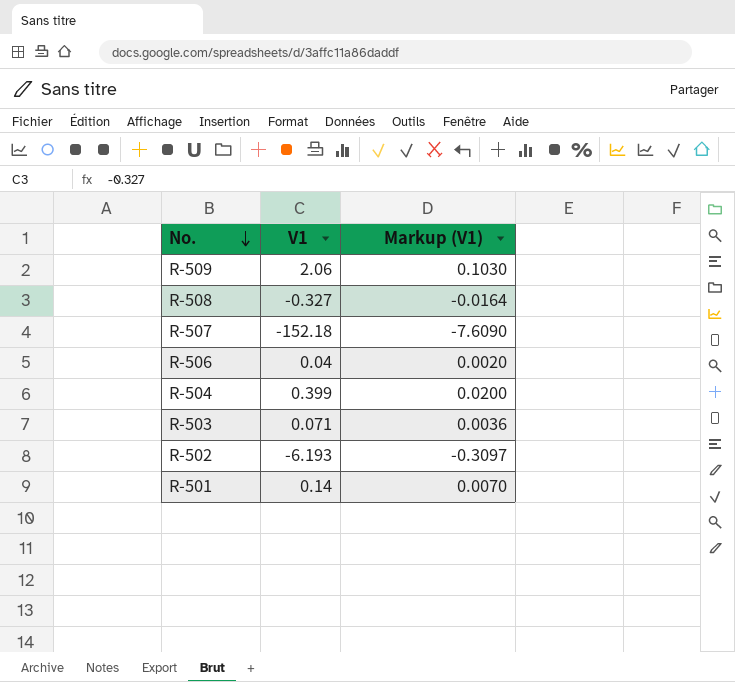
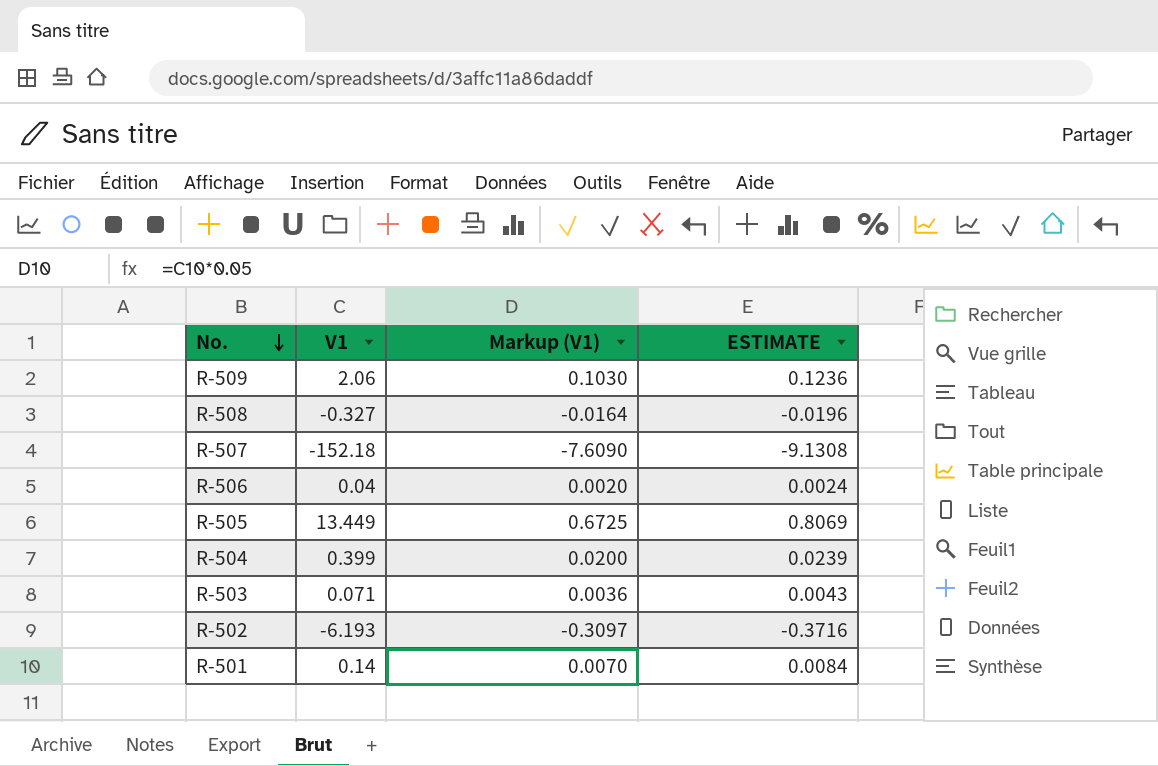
column ESTIMATE | formula: none -> [V1] * 0.06
row R-505: none -> 13.449 | 0.6725 | 0.8069

